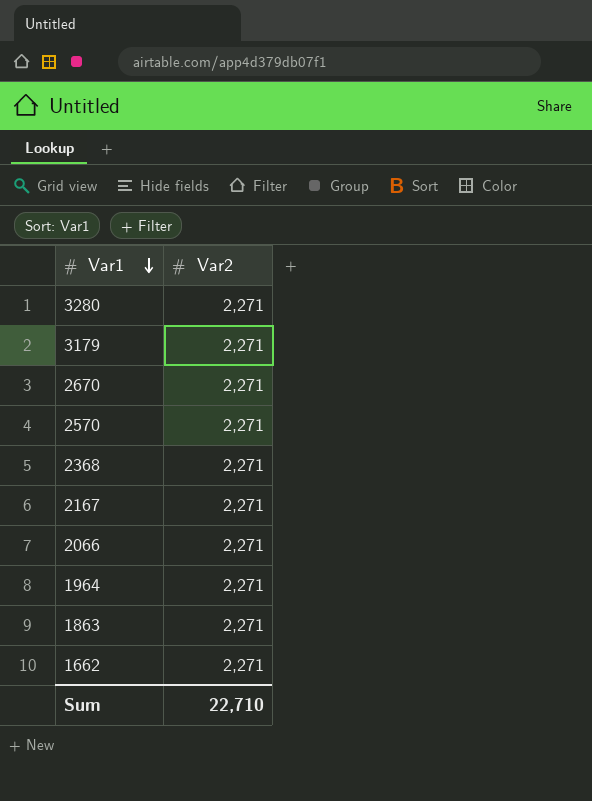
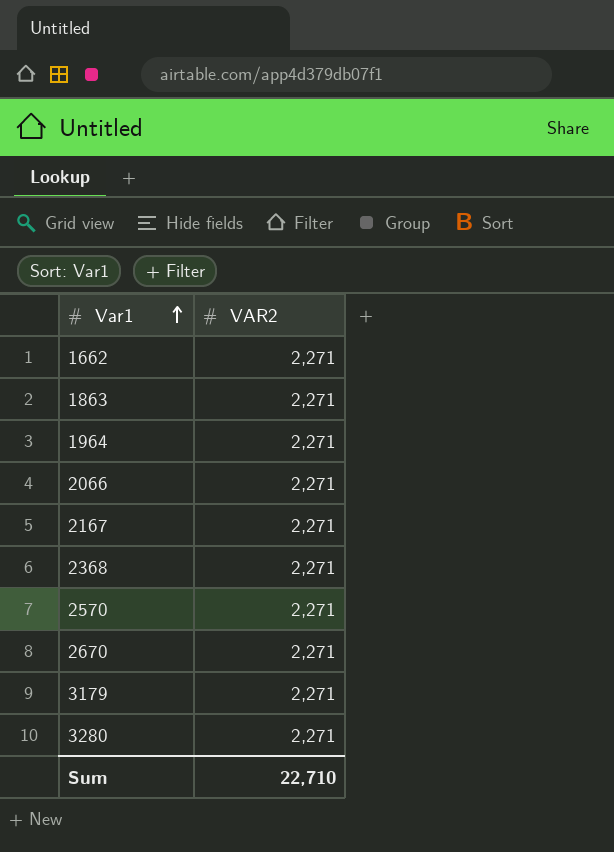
row order: Var1 descending -> Var1 ascending
column name: Var2 -> VAR2

